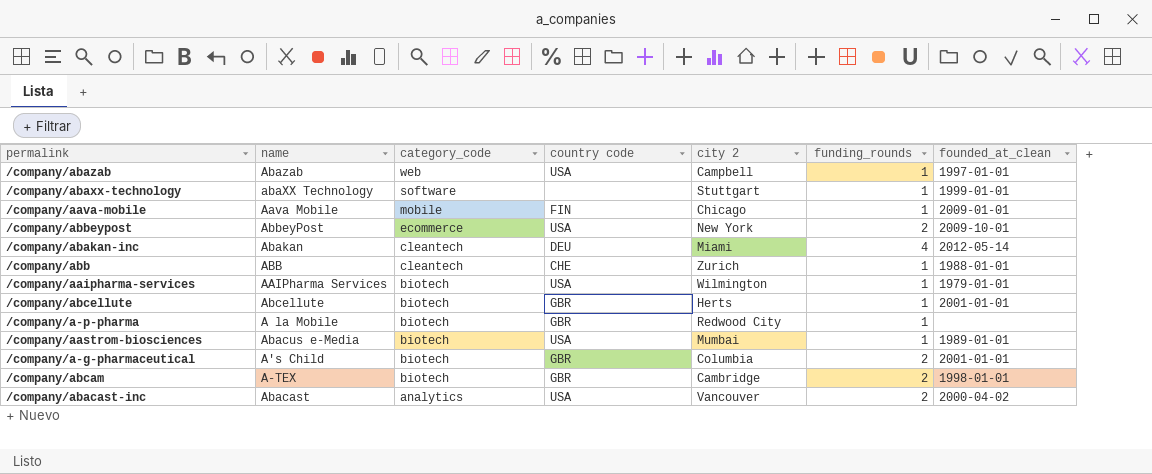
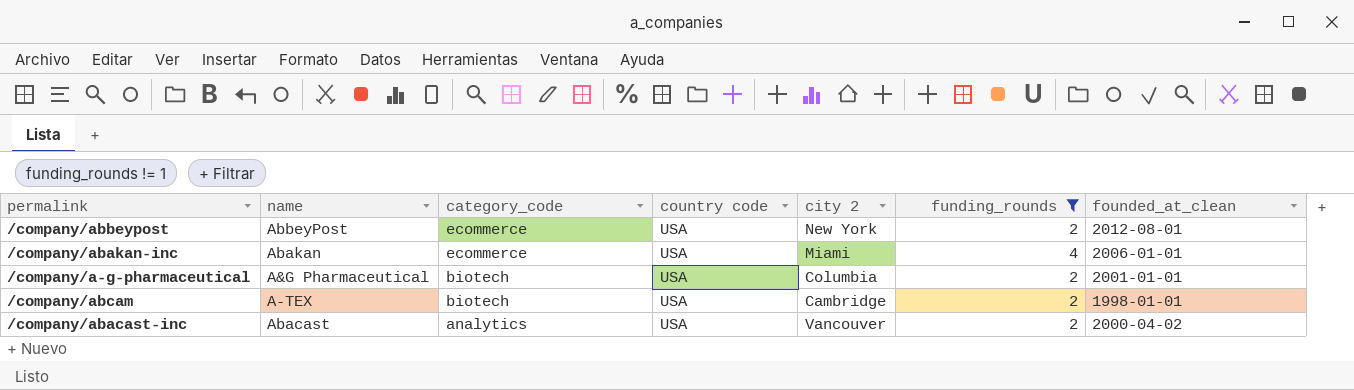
filter: none -> funding_rounds != 1
/company/abbeypost | founded_at_clean: 2009-10-01 -> 2012-08-01
/company/abakan-inc | category_code: cleantech -> ecommerce
/company/abakan-inc | country code: DEU -> USA
/company/abakan-inc | founded_at_clean: 2012-05-14 -> 2006-01-01
/company/a-g-pharmaceutical | name: A's Child -> A&G Pharmaceutical
/company/a-g-pharmaceutical | country code: GBR -> USA
/company/abcam | country code: GBR -> USA

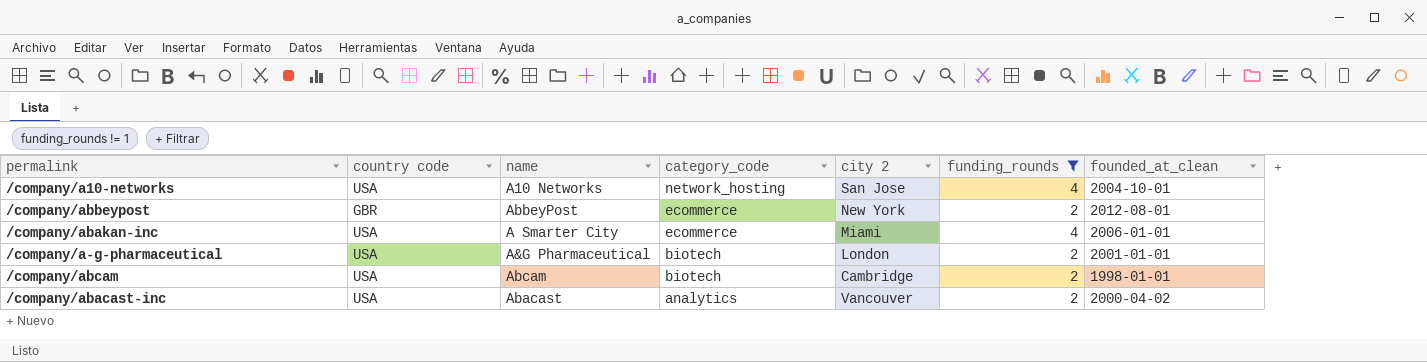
column country code | position: 4 -> 2
row /company/a10-networks: none -> USA | A10 Networks | network_hosting | San Jose | 4 | 2004-10-01
/company/abbeypost | country code: USA -> GBR
/company/abakan-inc | name: Abakan -> A Smarter City
/company/a-g-pharmaceutical | city 2: Columbia -> London
/company/abcam | name: A-TEX -> Abcam

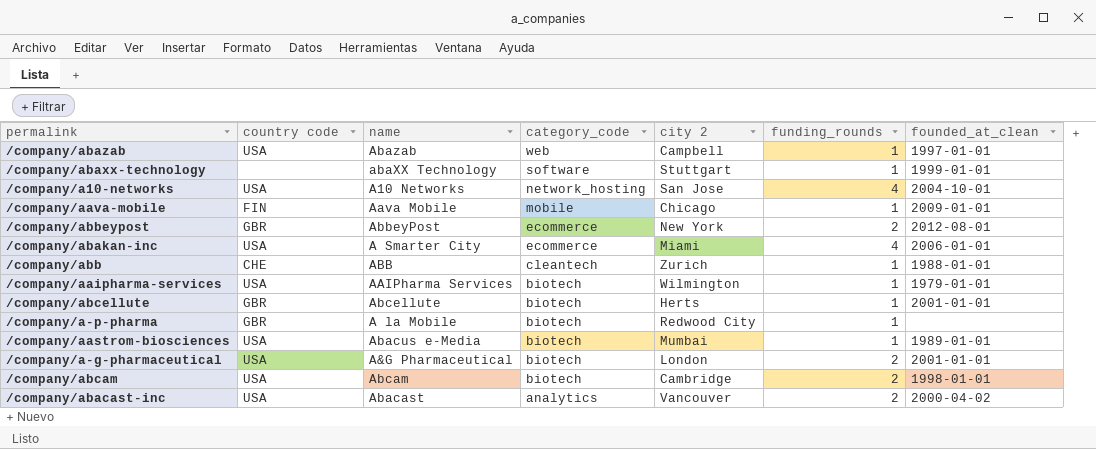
filter: funding_rounds != 1 -> none

